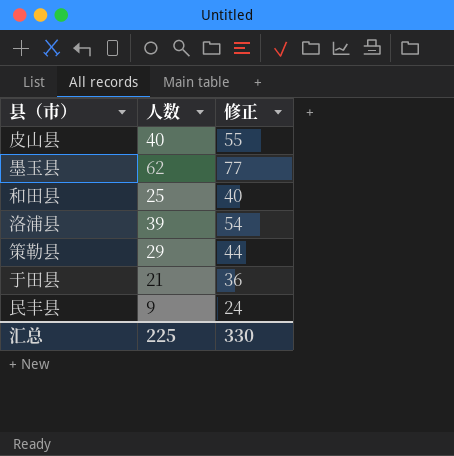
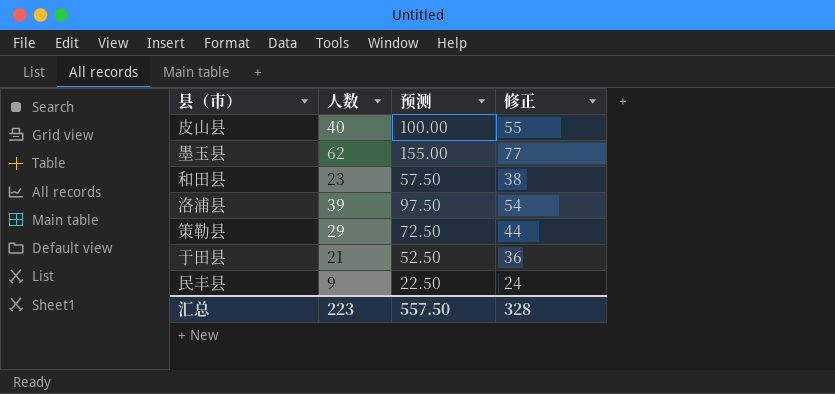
column 预测 | formula: none -> [人数] * 2.5
和田县 | 人数: 25 -> 23
和田县 | 修正: 40 -> 38
汇总 | 人数: 225 -> 223
汇总 | 修正: 330 -> 328

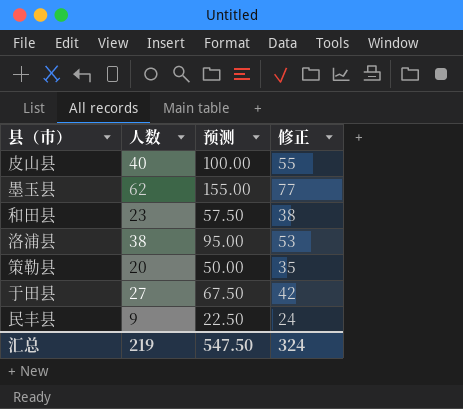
洛浦县 | 人数: 39 -> 38
洛浦县 | 预测: 97.50 -> 95.00
洛浦县 | 修正: 54 -> 53
策勒县 | 人数: 29 -> 20
策勒县 | 预测: 72.50 -> 50.00
策勒县 | 修正: 44 -> 35
于田县 | 人数: 21 -> 27
于田县 | 预测: 52.50 -> 67.50
于田县 | 修正: 36 -> 42
汇总 | 人数: 223 -> 219
汇总 | 预测: 557.50 -> 547.50
汇总 | 修正: 328 -> 324

